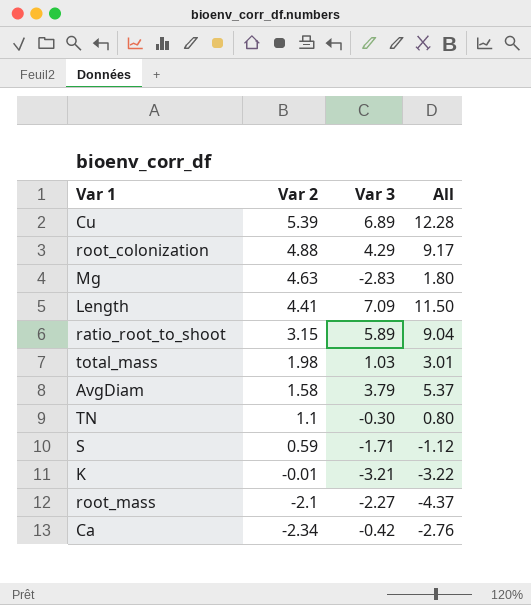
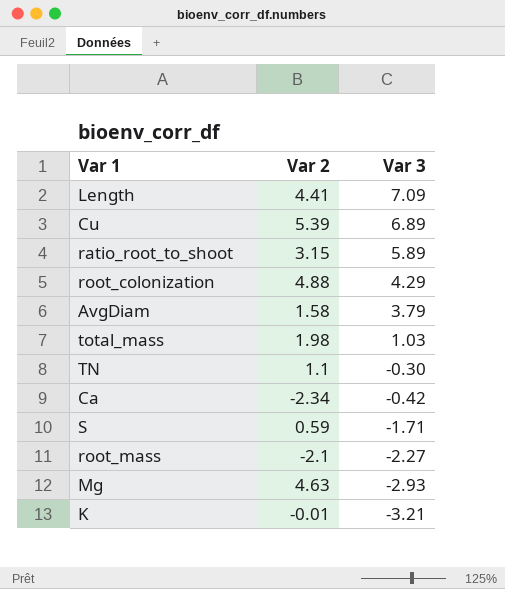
row order: Var 2 descending -> Var 3 descending
column All | formula: [Var 2] + [Var 3] -> none
Mg | Var 3: -2.83 -> -2.93

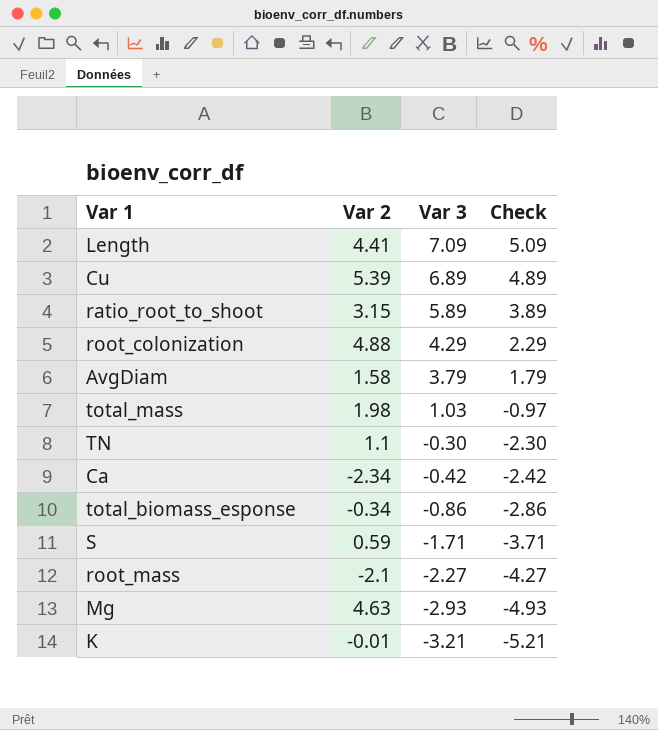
column Check | formula: none -> [Var 3] - 2
row total_biomass_esponse: none -> -0.34 | -0.86 | -2.86

